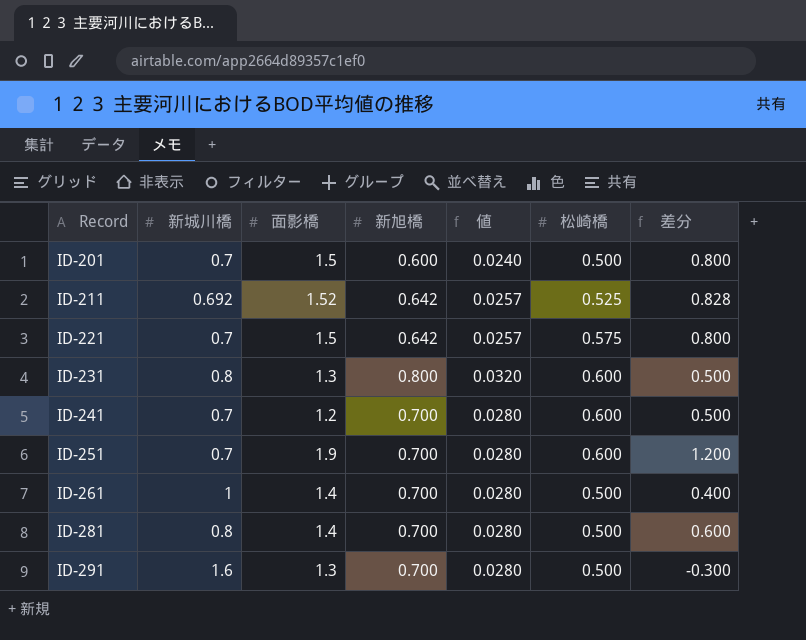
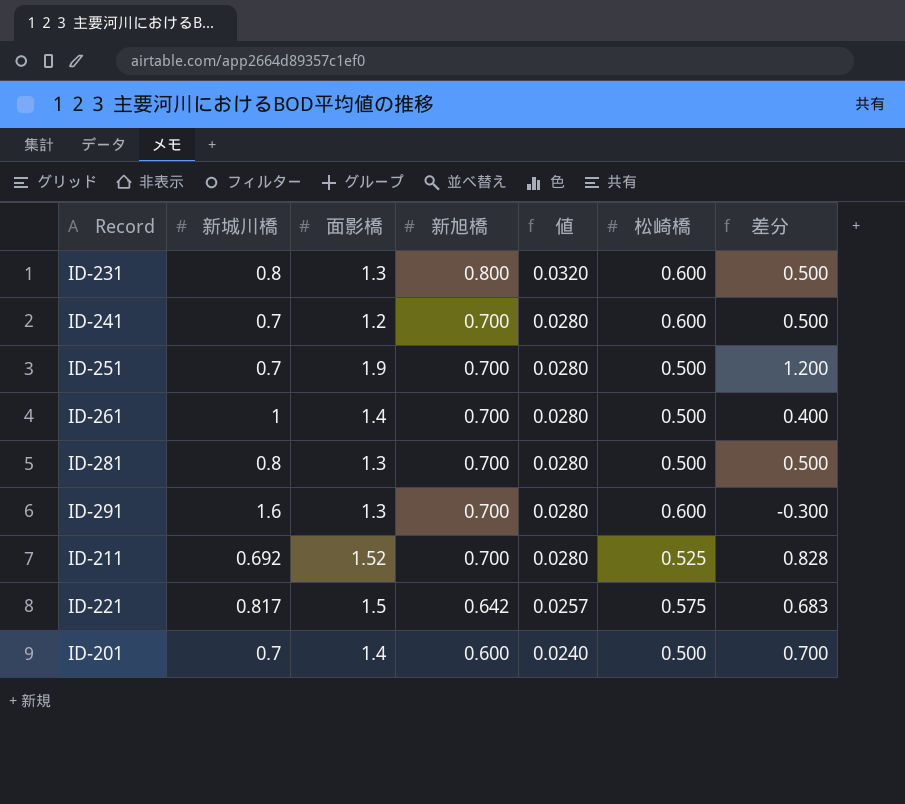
row order: Record ascending -> 新旭橋 descending
ID-251 | 松崎橋: 0.600 -> 0.500
ID-281 | 面影橋: 1.4 -> 1.3
ID-281 | 差分: 0.600 -> 0.500
ID-291 | 松崎橋: 0.500 -> 0.600
ID-211 | 新旭橋: 0.642 -> 0.700
ID-211 | 値: 0.0257 -> 0.0280
ID-221 | 新城川橋: 0.7 -> 0.817
ID-221 | 差分: 0.800 -> 0.683
ID-201 | 面影橋: 1.5 -> 1.4
ID-201 | 差分: 0.800 -> 0.700

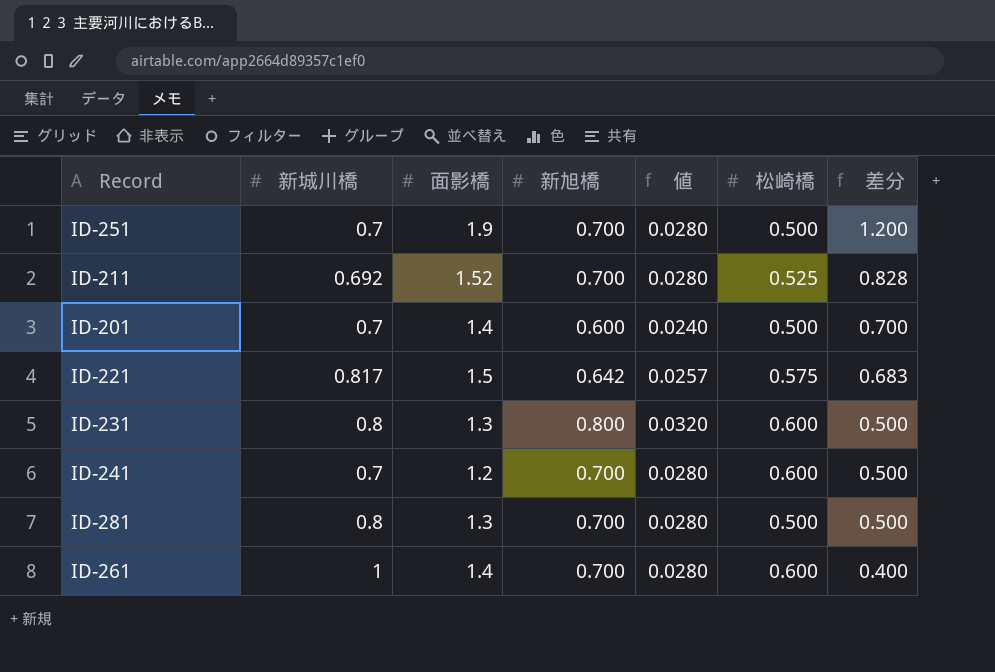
row order: 新旭橋 descending -> 差分 descending
row ID-291: 1.6 | 1.3 | 0.700 | 0.0280 | 0.600 | -0.300 -> none
ID-261 | 松崎橋: 0.500 -> 0.600

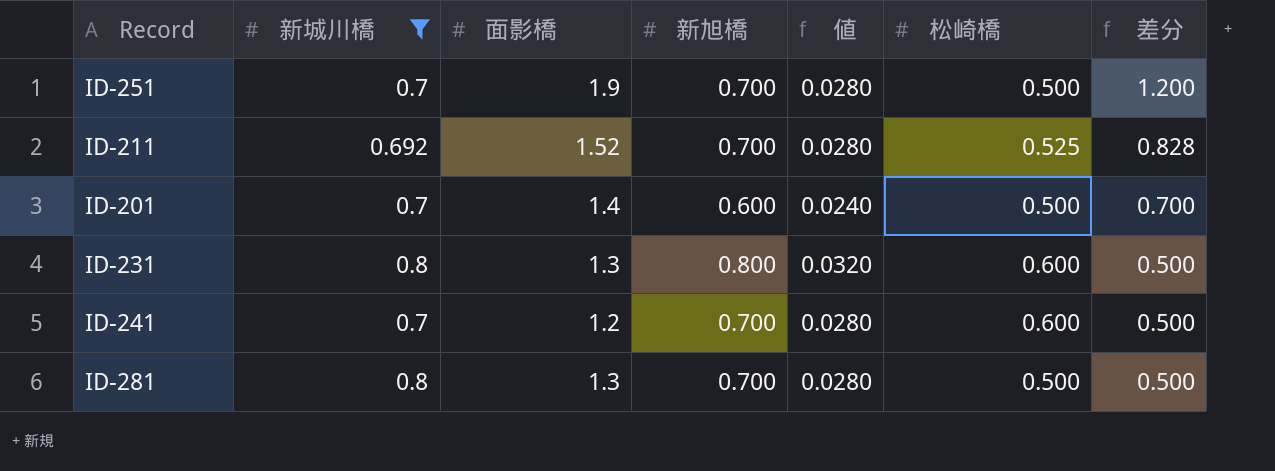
filter: none -> 新城川橋 <= 0.8

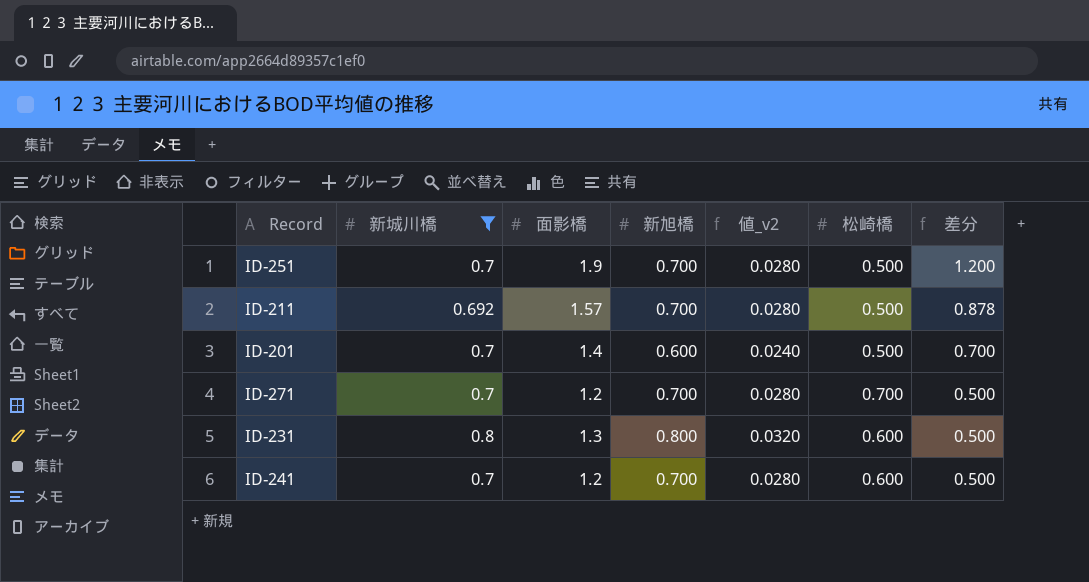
column name: 値 -> 値_v2
row ID-281: 0.8 | 1.3 | 0.700 | 0.0280 | 0.500 | 0.500 -> none
ID-211 | 面影橋: 1.52 -> 1.57
ID-211 | 松崎橋: 0.525 -> 0.500
ID-211 | 差分: 0.828 -> 0.878
row ID-271: none -> 0.7 | 1.2 | 0.700 | 0.0280 | 0.700 | 0.500

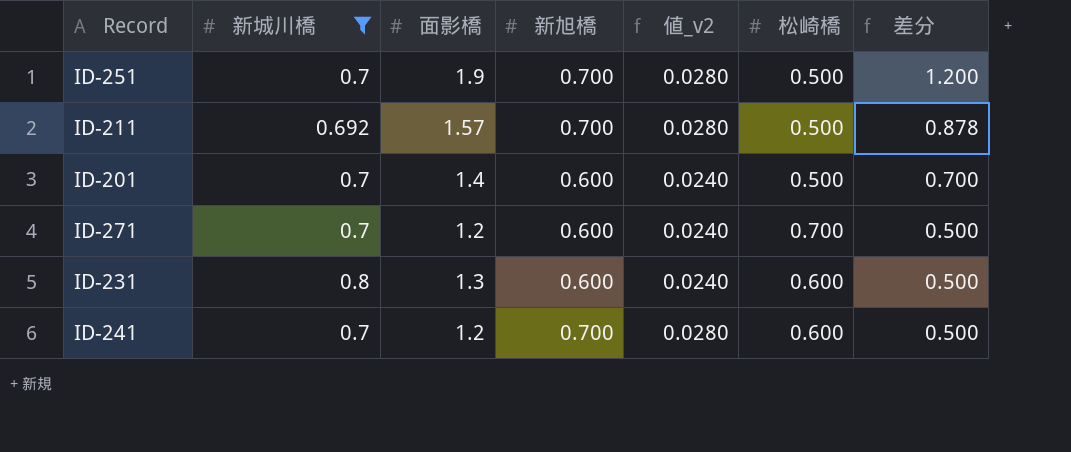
ID-271 | 新旭橋: 0.700 -> 0.600
ID-271 | 値_v2: 0.0280 -> 0.0240
ID-231 | 新旭橋: 0.800 -> 0.600
ID-231 | 値_v2: 0.0320 -> 0.0240

